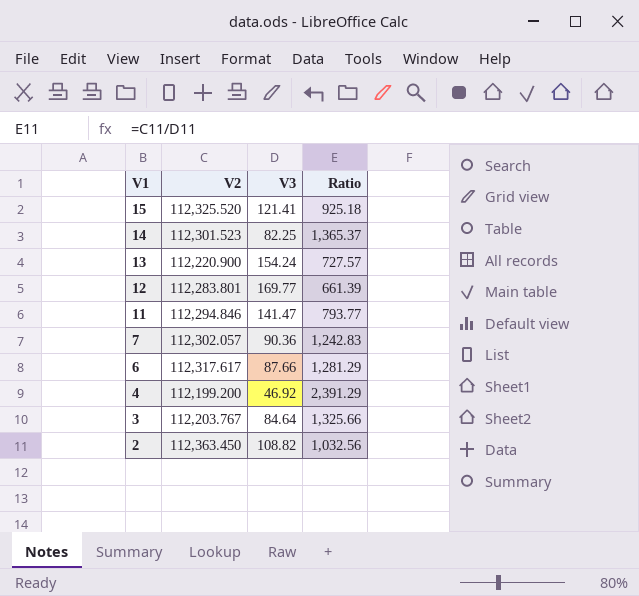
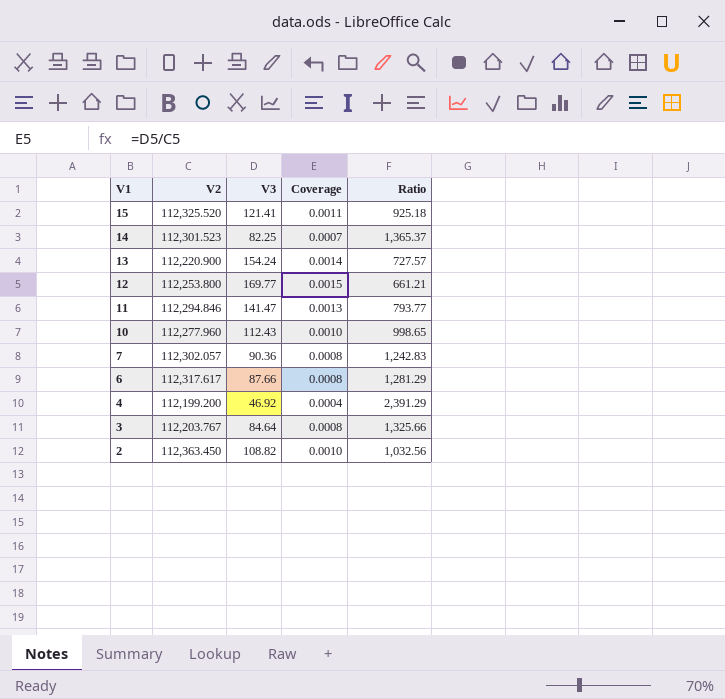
column Coverage | formula: none -> [V3] / [V2]
12 | V2: 112,283.801 -> 112,253.800
12 | Ratio: 661.39 -> 661.21
row 10: none -> 112,277.960 | 112.43 | 0.0010 | 998.65

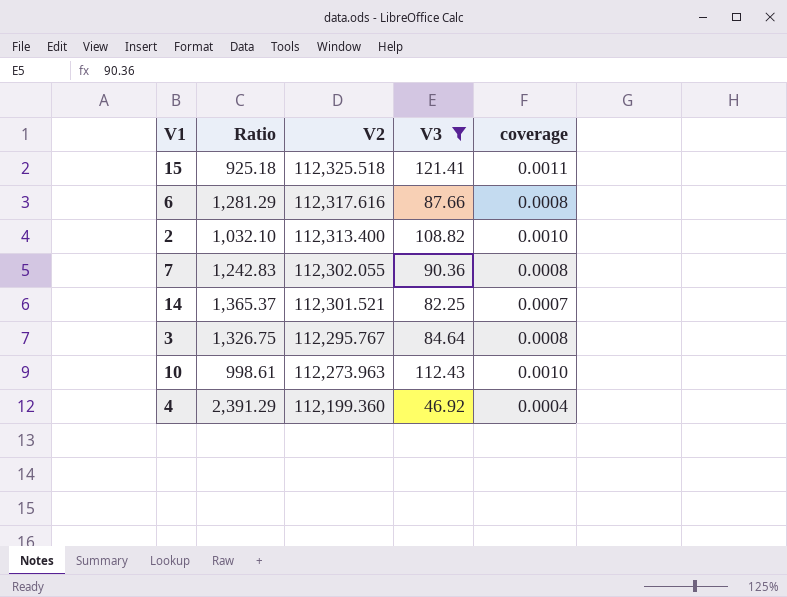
filter: none -> V3 <= 121.41
row order: V1 descending -> V2 descending
column Ratio | position: 5 -> 2
column name: Coverage -> coverage
15 | V2: 112,325.520 -> 112,325.518
6 | V2: 112,317.617 -> 112,317.616
2 | Ratio: 1,032.56 -> 1,032.10
2 | V2: 112,363.450 -> 112,313.400
7 | V2: 112,302.057 -> 112,302.055
14 | V2: 112,301.523 -> 112,301.521
3 | Ratio: 1,325.66 -> 1,326.75
3 | V2: 112,203.767 -> 112,295.767
10 | Ratio: 998.65 -> 998.61
10 | V2: 112,277.960 -> 112,273.963
4 | V2: 112,199.200 -> 112,199.360

